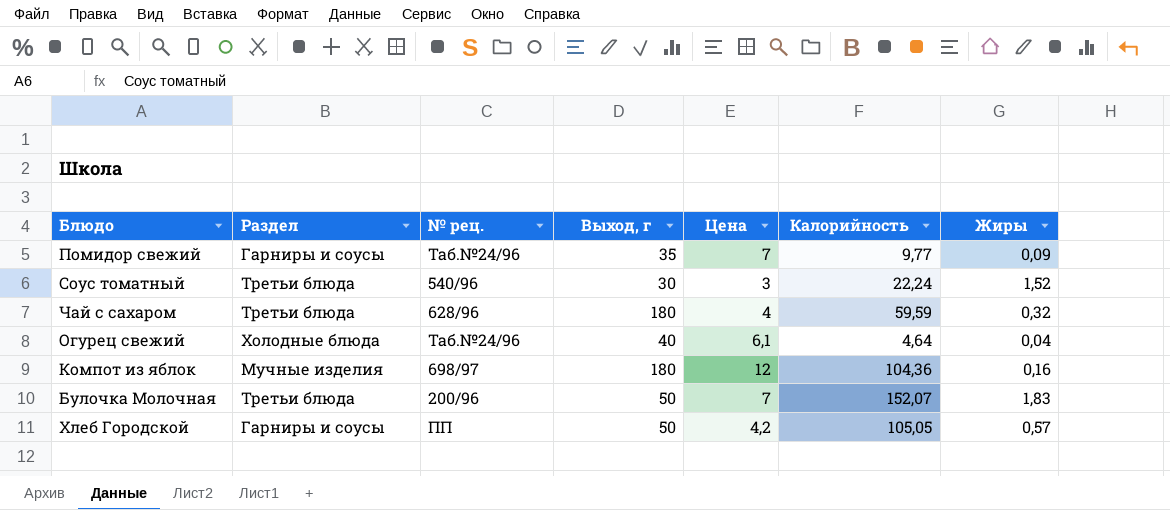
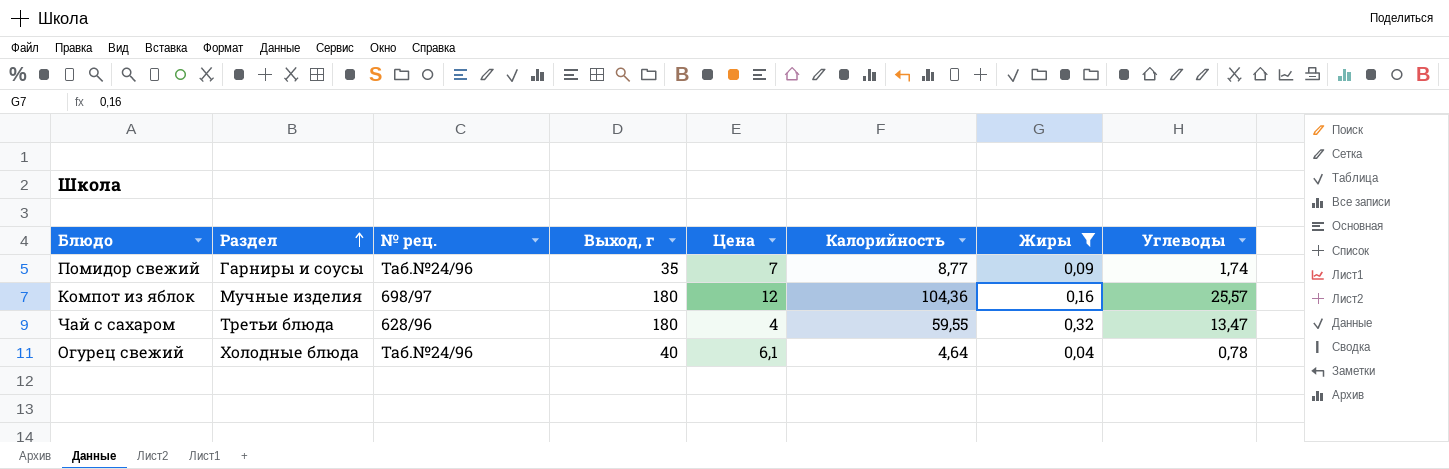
filter: none -> Жиры <= 0,32
row order: none -> Раздел ascending
column Углеводы | position: none -> 8
Помидор свежий | Калорийность: 9,77 -> 8,77
Чай с сахаром | Калорийность: 59,59 -> 59,55

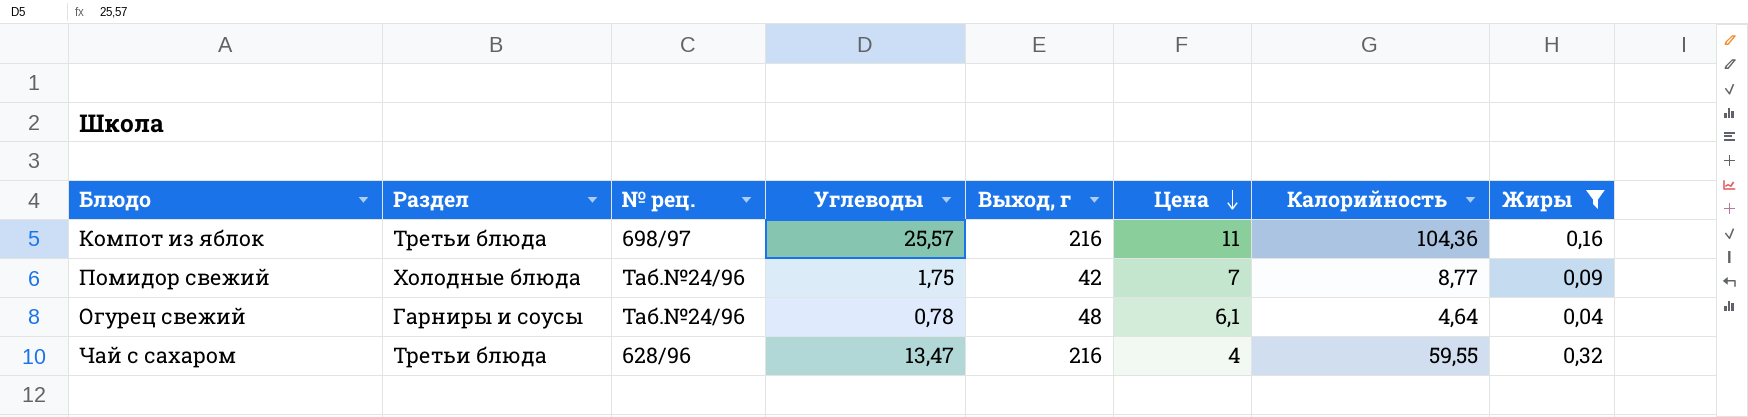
row order: Раздел ascending -> Цена descending
column Углеводы | position: 8 -> 4
Компот из яблок | Раздел: Мучные изделия -> Третьи блюда
Компот из яблок | Выход, г: 180 -> 216
Компот из яблок | Цена: 12 -> 11
Помидор свежий | Раздел: Гарниры и соусы -> Холодные блюда
Помидор свежий | Углеводы: 1,74 -> 1,75
Помидор свежий | Выход, г: 35 -> 42
Огурец свежий | Раздел: Холодные блюда -> Гарниры и соусы
Огурец свежий | Выход, г: 40 -> 48
Чай с сахаром | Выход, г: 180 -> 216

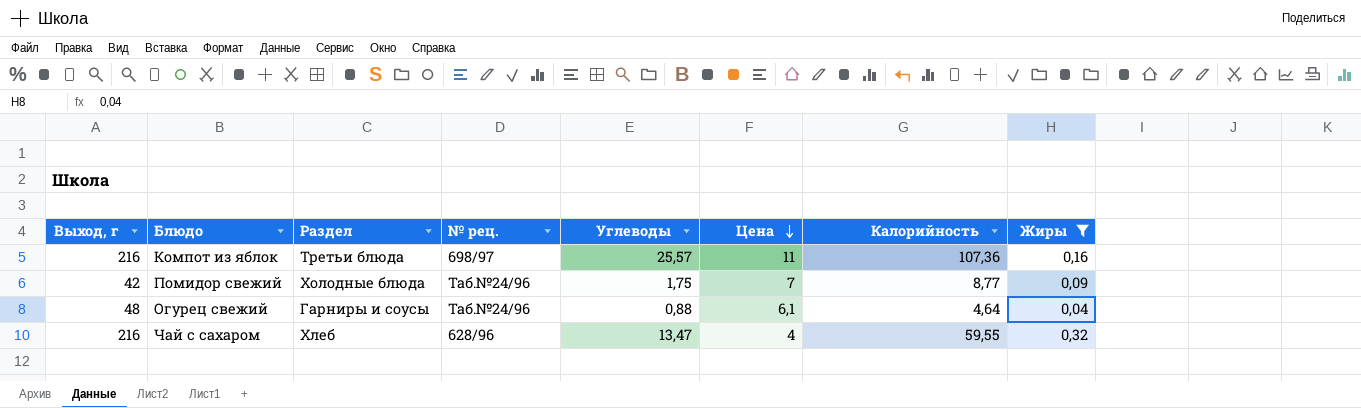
column Выход, г | position: 5 -> 1
Компот из яблок | Калорийность: 104,36 -> 107,36
Огурец свежий | Углеводы: 0,78 -> 0,88
Чай с сахаром | Раздел: Третьи блюда -> Хлеб

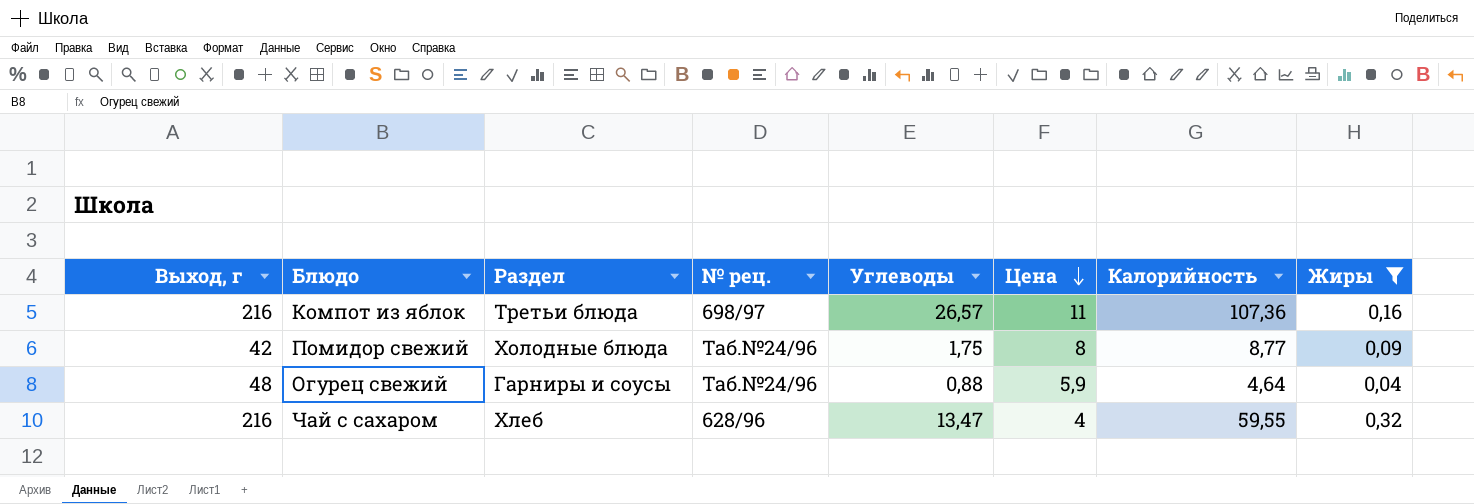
Компот из яблок | Углеводы: 25,57 -> 26,57
Помидор свежий | Цена: 7 -> 8
Огурец свежий | Цена: 6,1 -> 5,9

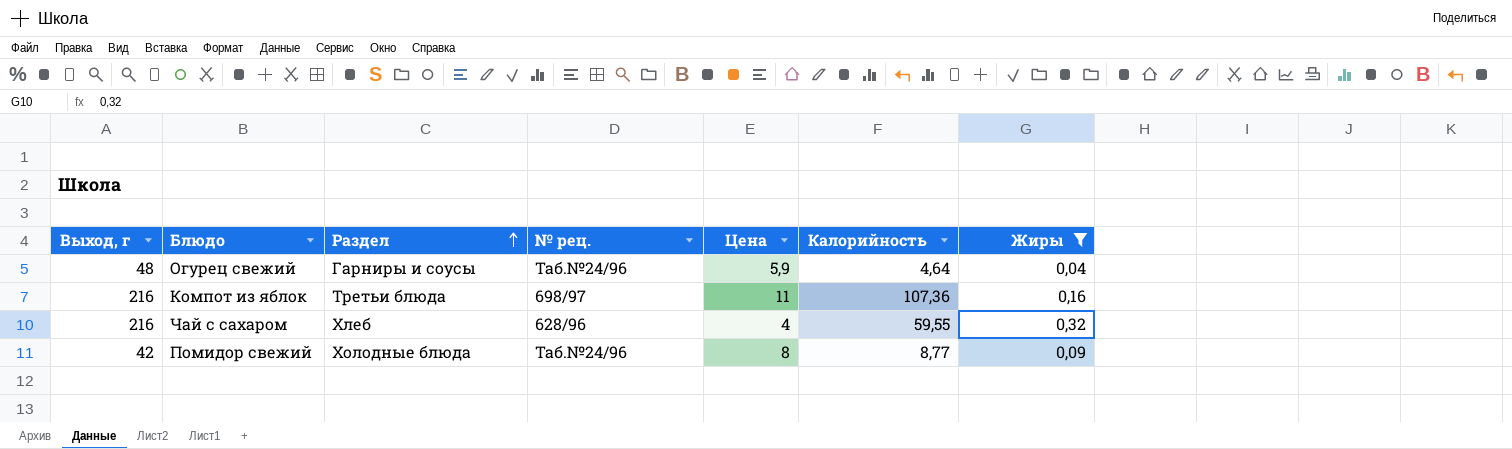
row order: Цена descending -> Раздел ascending
column Углеводы | position: 5 -> none

